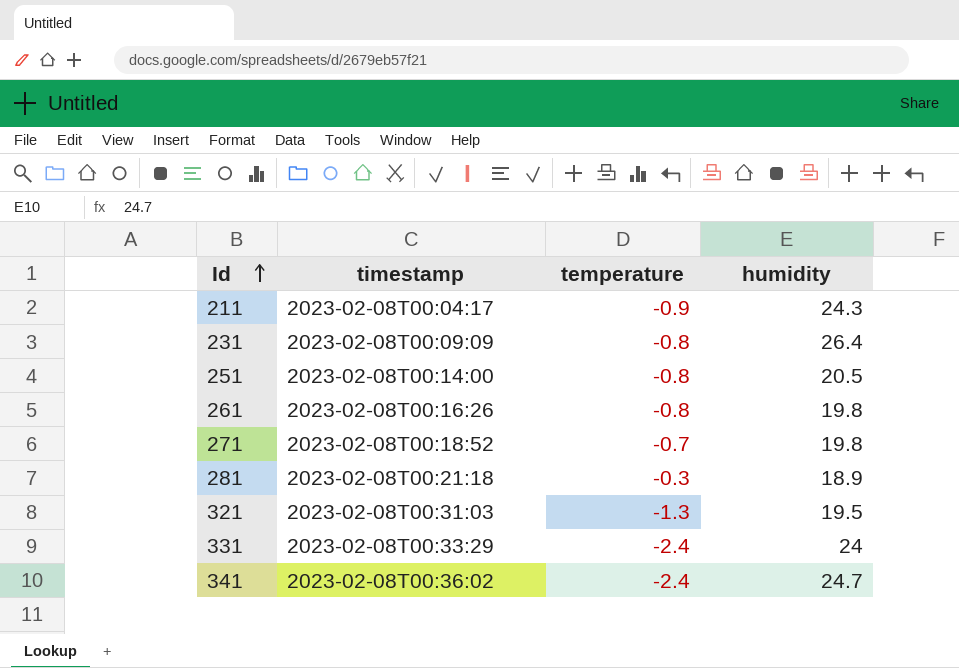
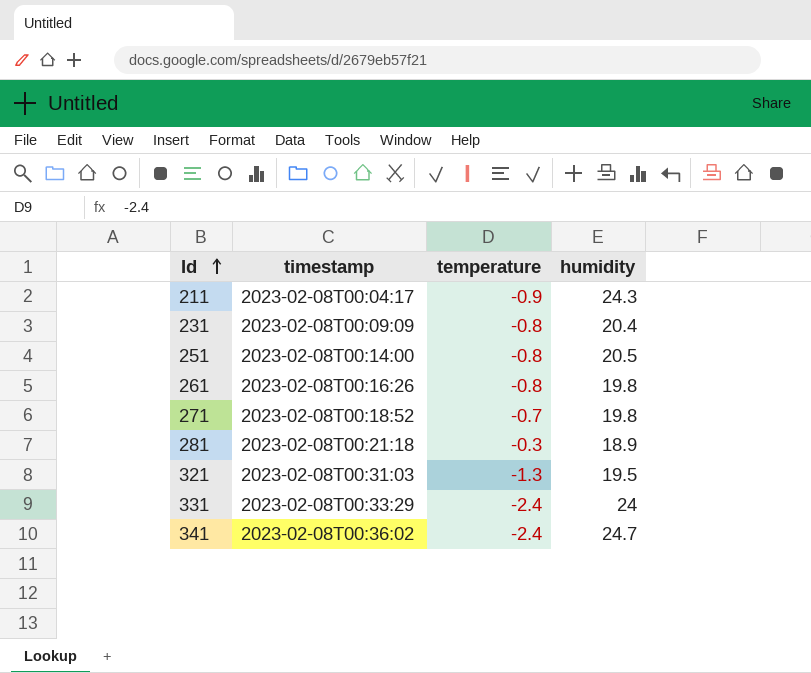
231 | humidity: 26.4 -> 20.4

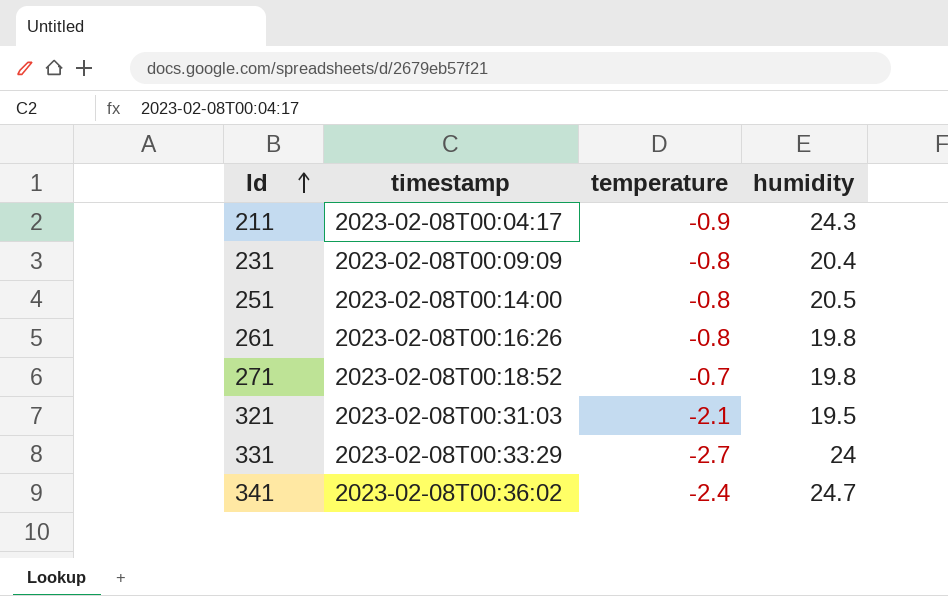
row 281: 2023-02-08T00:21:18 | -0.3 | 18.9 -> none
321 | temperature: -1.3 -> -2.1
331 | temperature: -2.4 -> -2.7

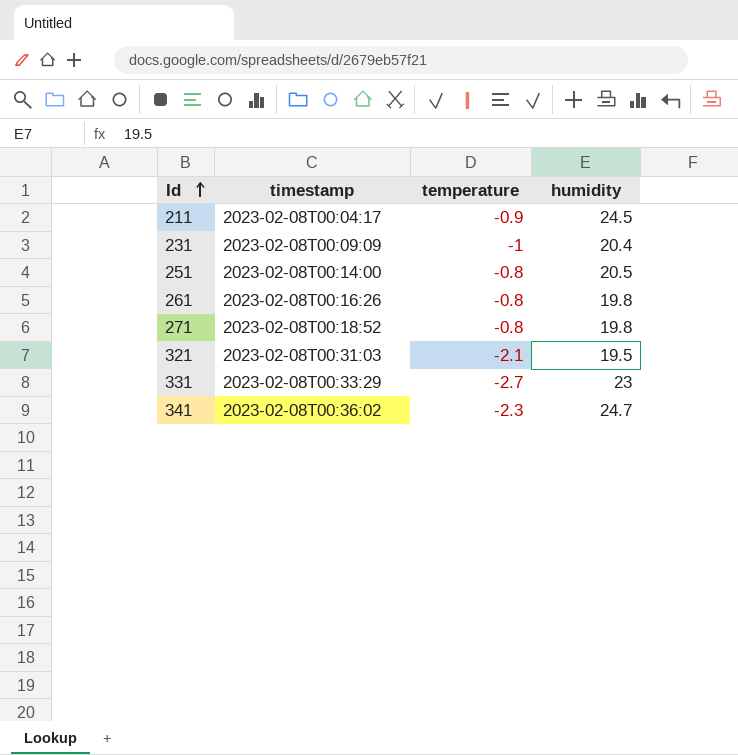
211 | humidity: 24.3 -> 24.5
231 | temperature: -0.8 -> -1
271 | temperature: -0.7 -> -0.8
331 | humidity: 24 -> 23
341 | temperature: -2.4 -> -2.3

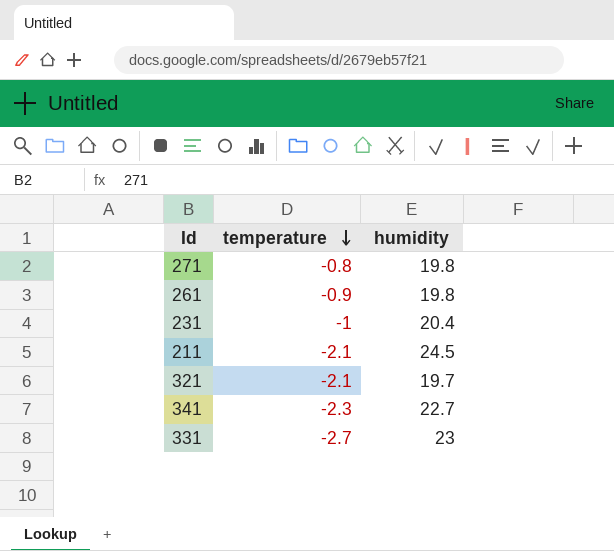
row order: Id ascending -> temperature descending
column timestamp | position: 2 -> none
row 251: 2023-02-08T00:14:00 | -0.8 | 20.5 -> none
261 | temperature: -0.8 -> -0.9
211 | temperature: -0.9 -> -2.1
321 | humidity: 19.5 -> 19.7
341 | humidity: 24.7 -> 22.7

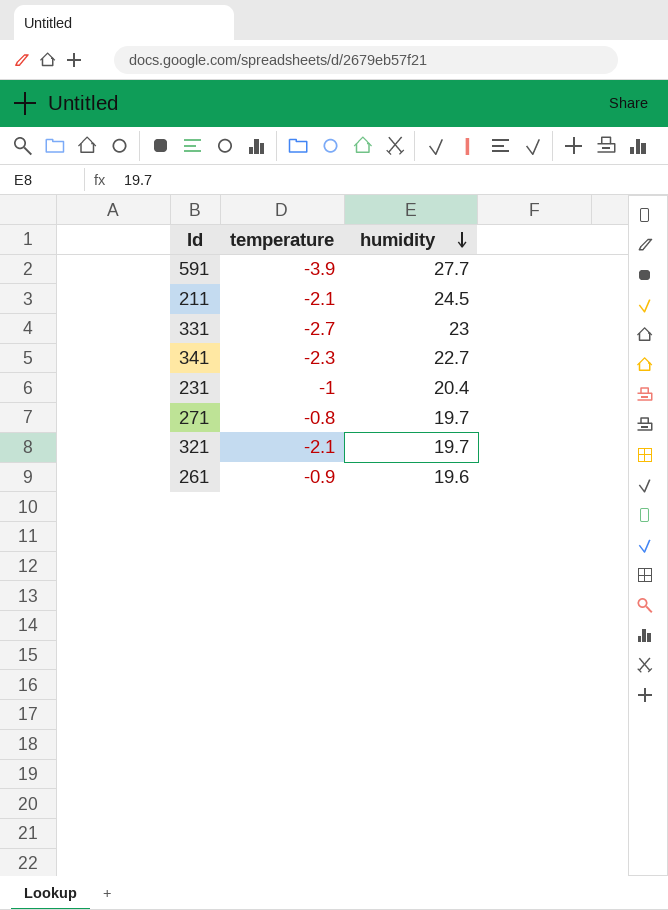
row order: temperature descending -> humidity descending
row 591: none -> -3.9 | 27.7
271 | humidity: 19.8 -> 19.7
261 | humidity: 19.8 -> 19.6

